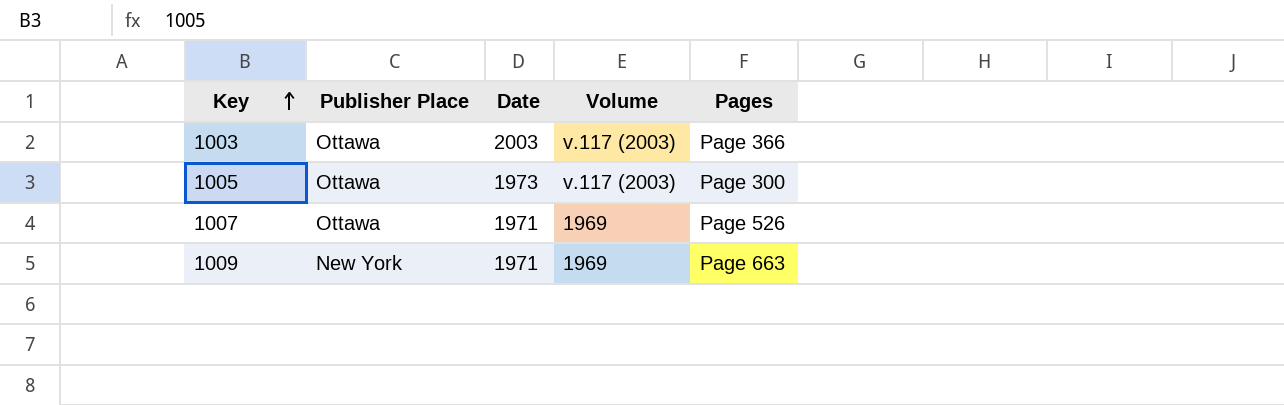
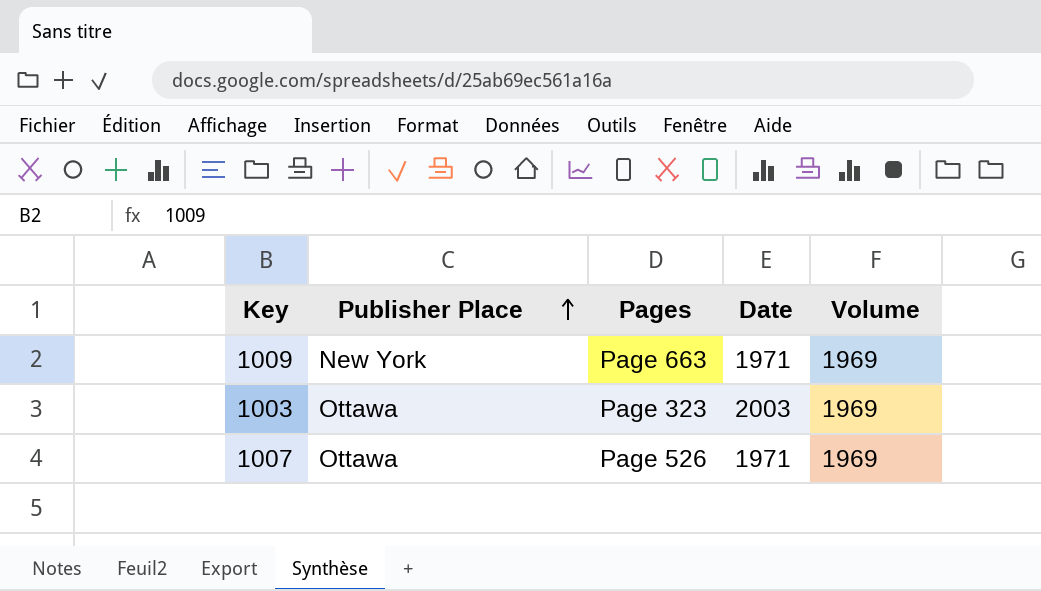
row order: Key ascending -> Publisher Place ascending
column Pages | position: 5 -> 3
row 1005: Ottawa | 1973 | v.117 (2003) | Page 300 -> none
1003 | Pages: Page 366 -> Page 323
1003 | Volume: v.117 (2003) -> 1969

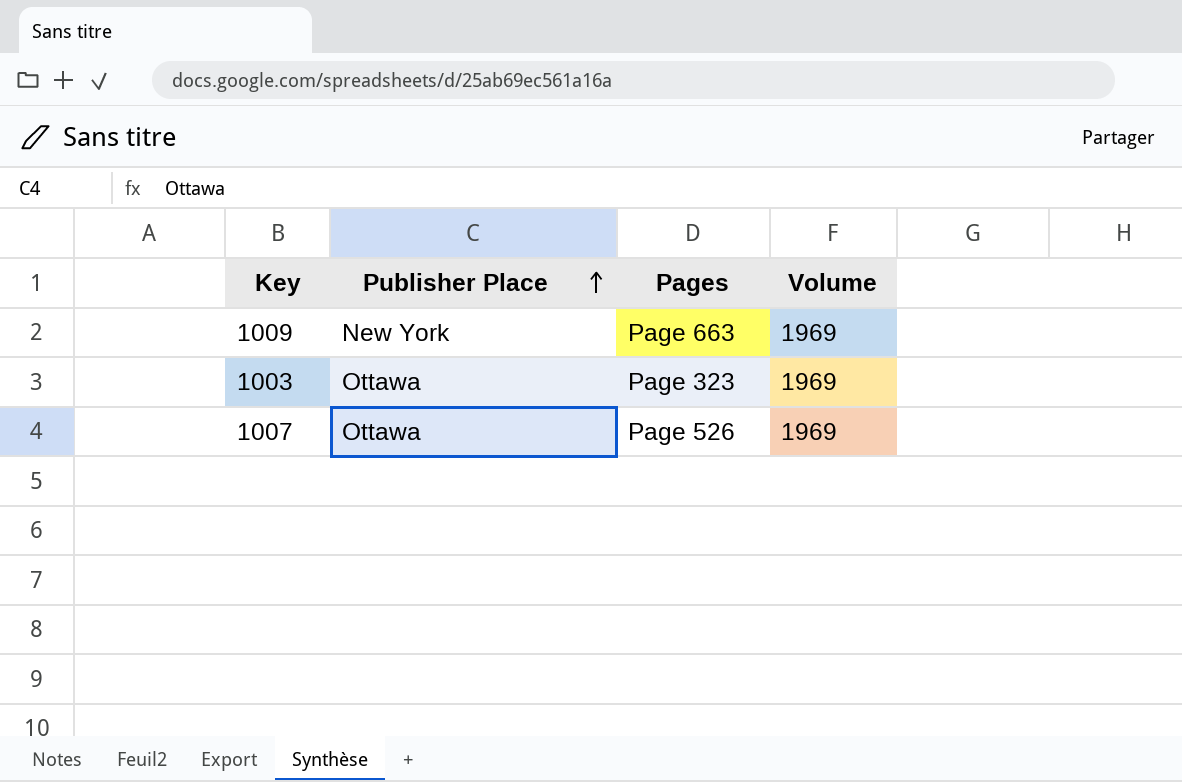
column Date | position: 4 -> none

